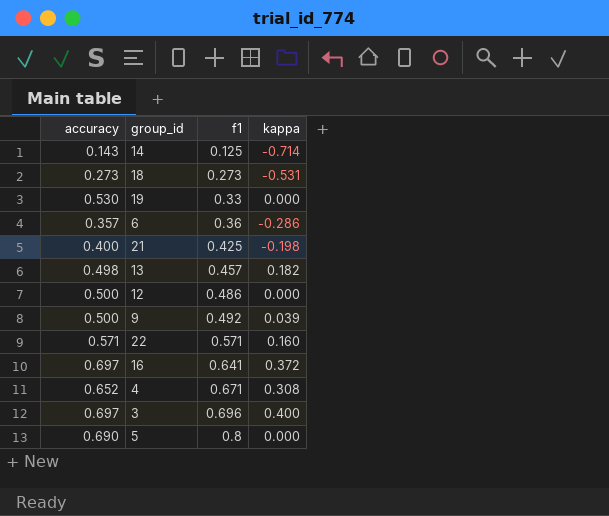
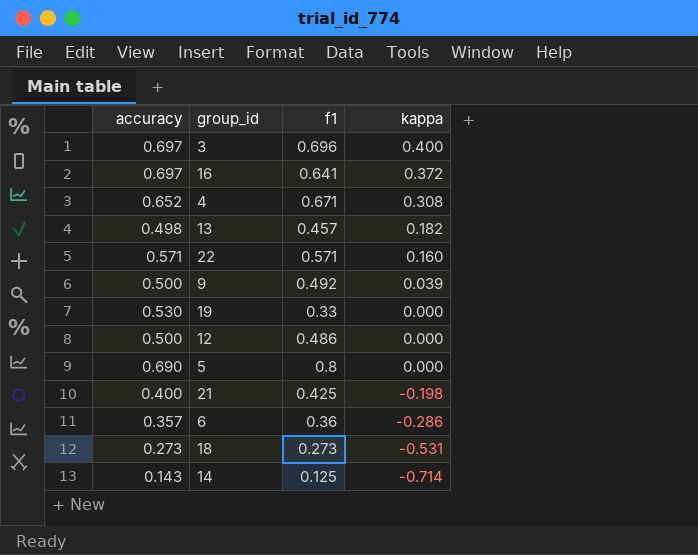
row order: f1 ascending -> kappa descending

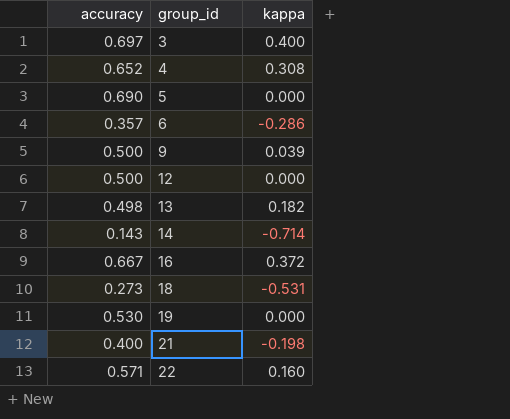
row order: kappa descending -> group_id ascending
column f1 | position: 3 -> none
16 | accuracy: 0.697 -> 0.667

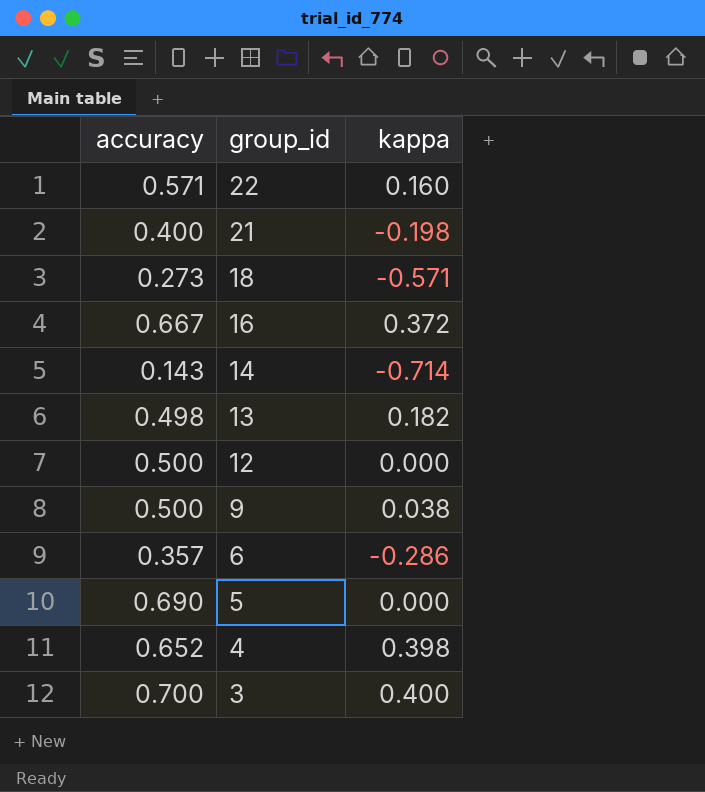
row order: group_id ascending -> group_id descending
row 19: 0.530 | 0.000 -> none
18 | kappa: -0.531 -> -0.571
9 | kappa: 0.039 -> 0.038
4 | kappa: 0.308 -> 0.398
3 | accuracy: 0.697 -> 0.700

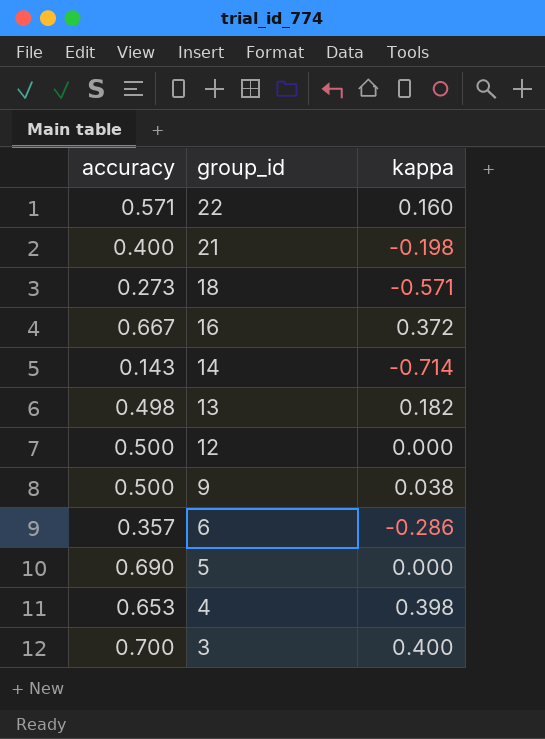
4 | accuracy: 0.652 -> 0.653

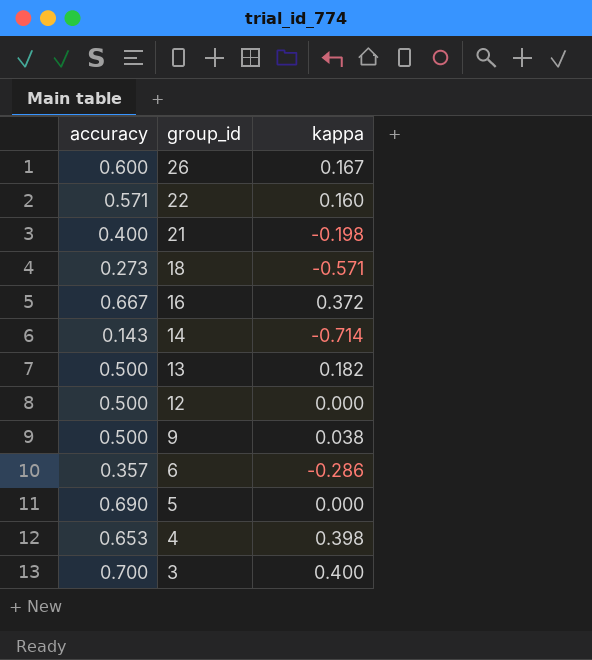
row 26: none -> 0.600 | 0.167
13 | accuracy: 0.498 -> 0.500

